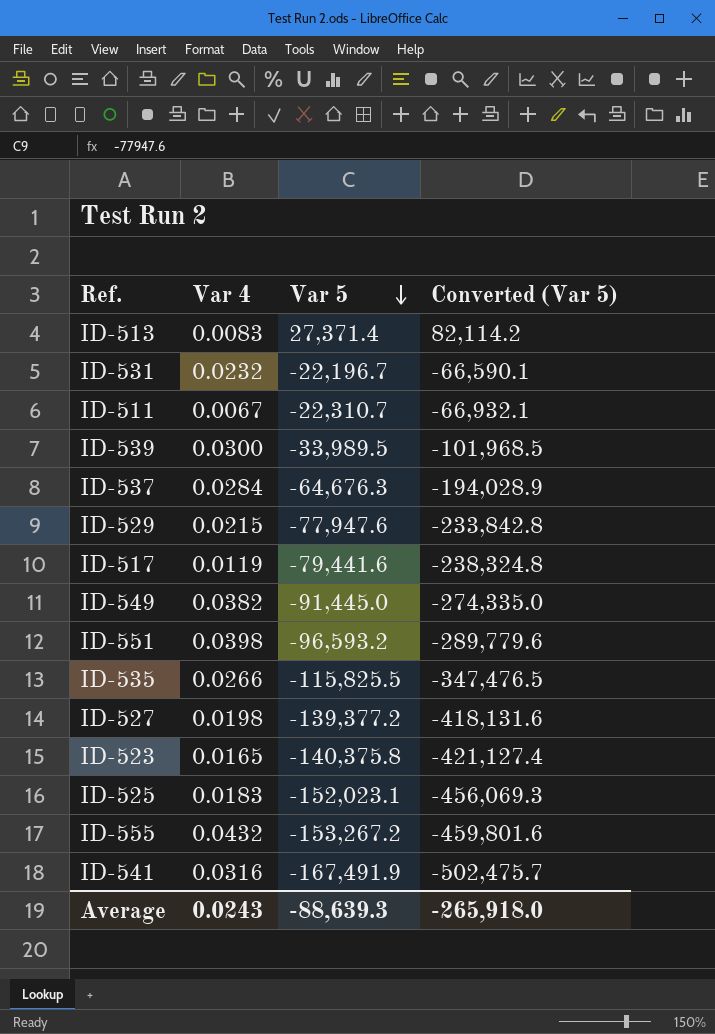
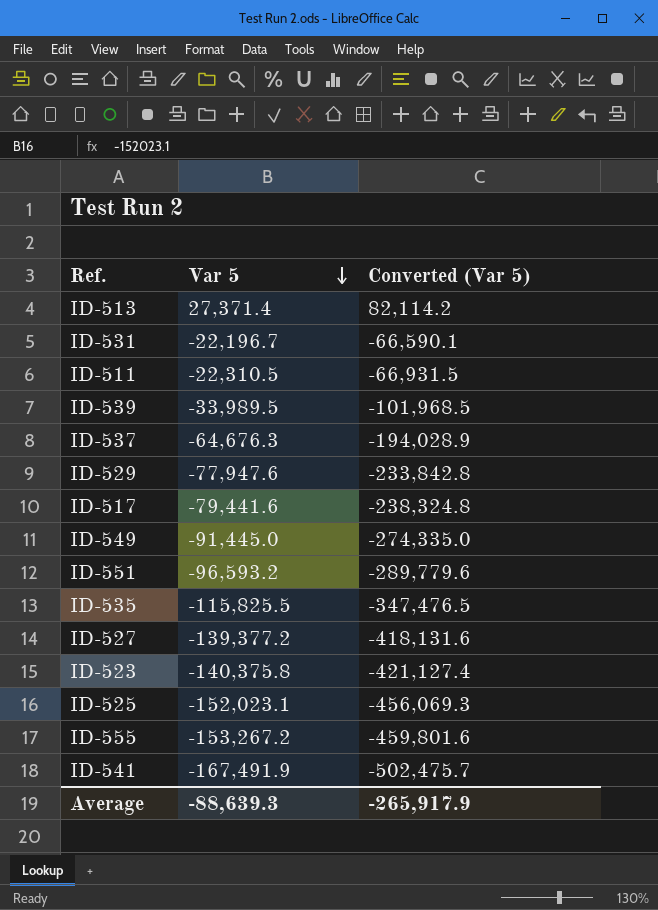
column Var 4 | position: 2 -> none
ID-511 | Var 5: -22,310.7 -> -22,310.5
ID-511 | Converted (Var 5): -66,932.1 -> -66,931.5
Average | Converted (Var 5): -265,918.0 -> -265,917.9

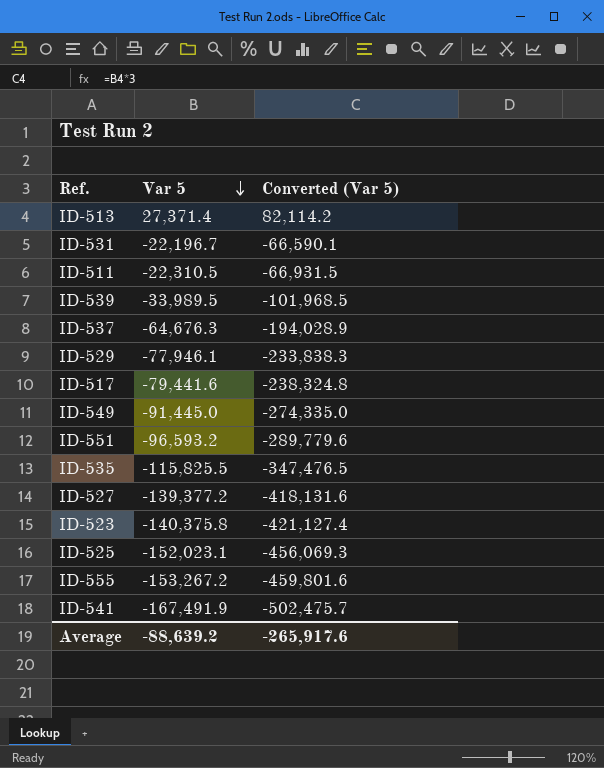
ID-529 | Var 5: -77,947.6 -> -77,946.1
ID-529 | Converted (Var 5): -233,842.8 -> -233,838.3
Average | Var 5: -88,639.3 -> -88,639.2
Average | Converted (Var 5): -265,917.9 -> -265,917.6

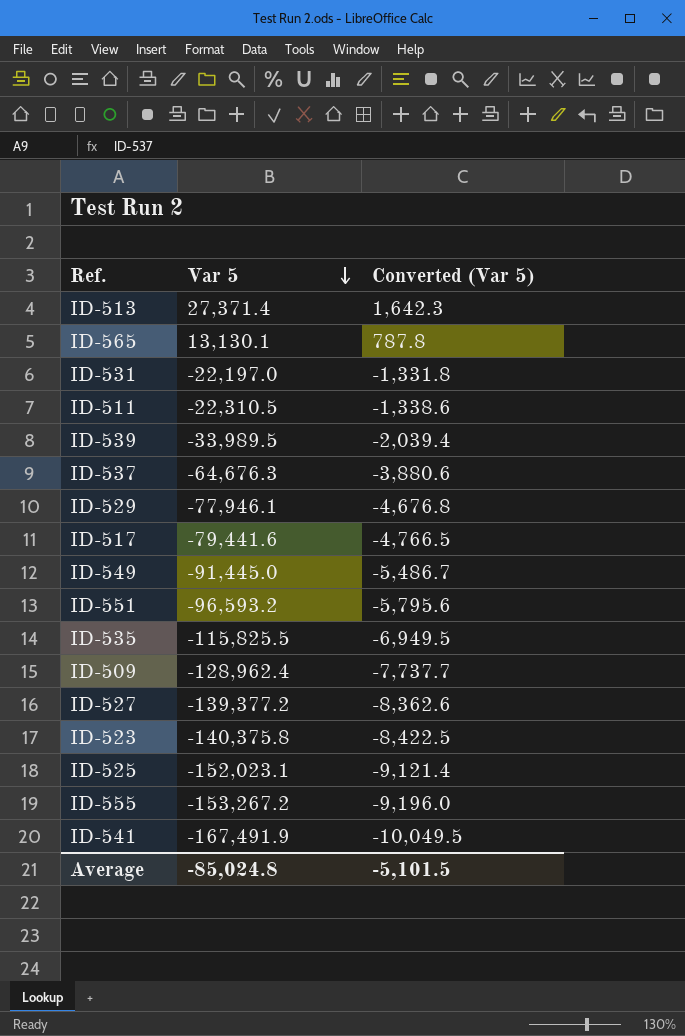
column Converted (Var 5) | formula: [Var 5] * 3 -> [Var 5] * 0.06
row ID-565: none -> 13,130.1 | 787.8
ID-531 | Var 5: -22,196.7 -> -22,197.0
row ID-509: none -> -128,962.4 | -7,737.7
Average | Var 5: -88,639.2 -> -85,024.8
Average | Converted (Var 5): -265,917.6 -> -5,101.5

